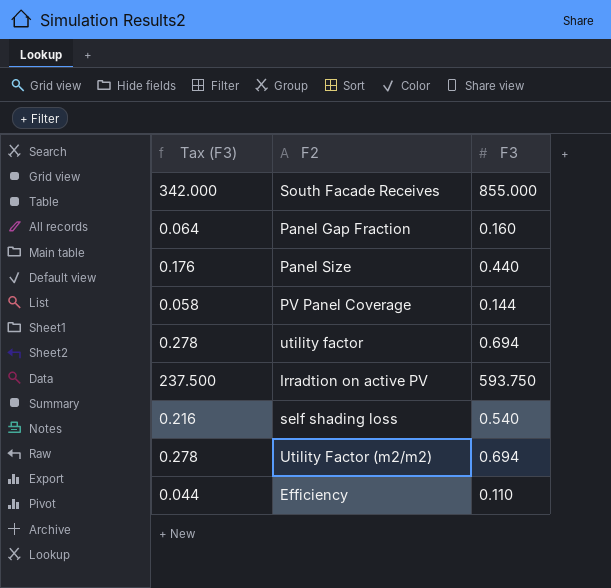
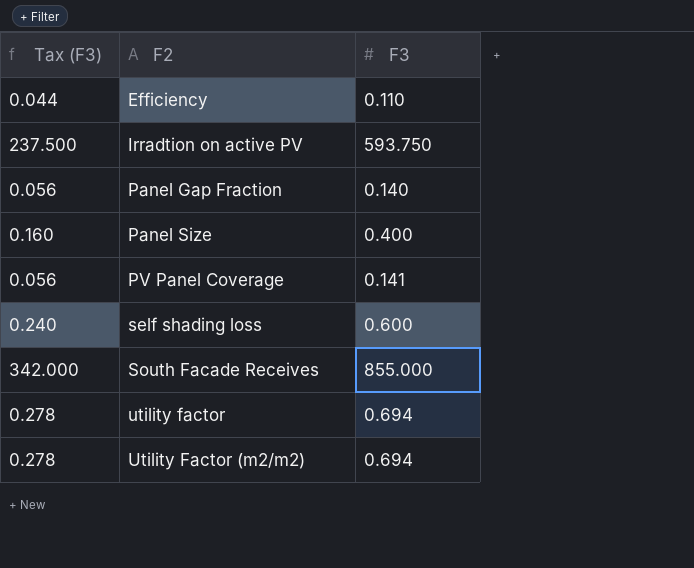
row order: none -> F2 ascending
Panel Gap Fraction | Tax (F3): 0.064 -> 0.056
Panel Gap Fraction | F3: 0.160 -> 0.140
Panel Size | Tax (F3): 0.176 -> 0.160
Panel Size | F3: 0.440 -> 0.400
PV Panel Coverage | Tax (F3): 0.058 -> 0.056
PV Panel Coverage | F3: 0.144 -> 0.141
self shading loss | Tax (F3): 0.216 -> 0.240
self shading loss | F3: 0.540 -> 0.600

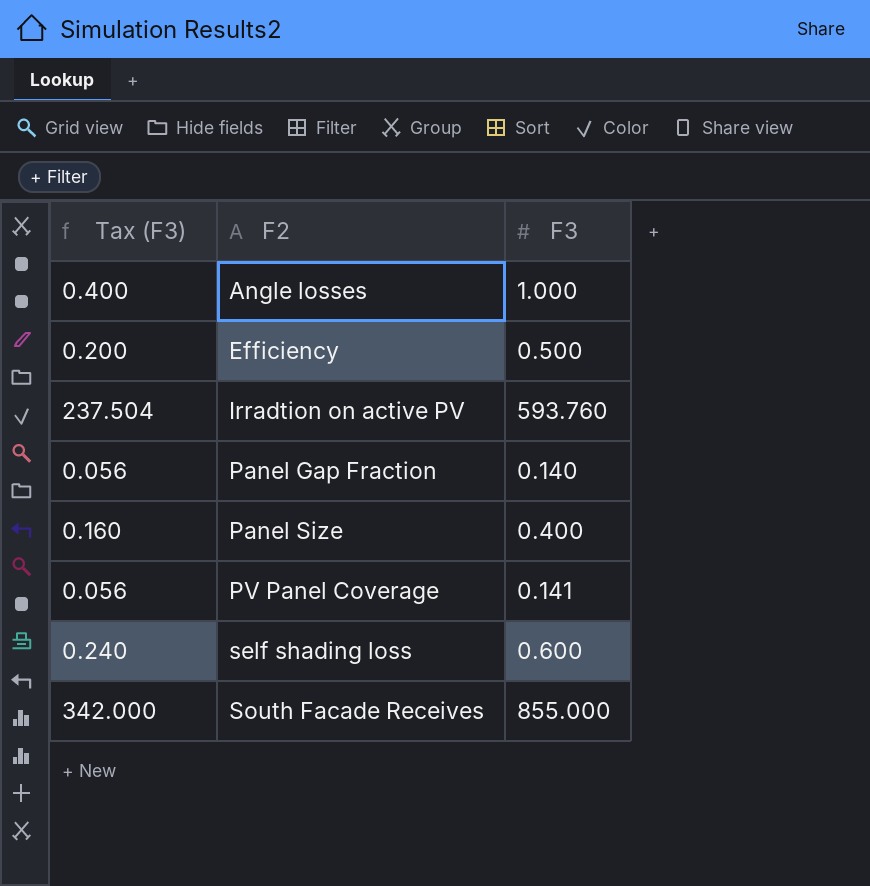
row utility factor: 0.278 | 0.694 -> none
row Utility Factor (m2/m2): 0.278 | 0.694 -> none
row Angle losses: none -> 0.400 | 1.000
Efficiency | Tax (F3): 0.044 -> 0.200
Efficiency | F3: 0.110 -> 0.500
Irradtion on active PV | Tax (F3): 237.500 -> 237.504
Irradtion on active PV | F3: 593.750 -> 593.760

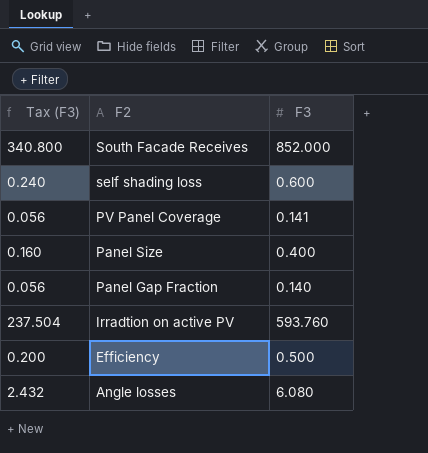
row order: F2 ascending -> F2 descending
South Facade Receives | Tax (F3): 342.000 -> 340.800
South Facade Receives | F3: 855.000 -> 852.000
Angle losses | Tax (F3): 0.400 -> 2.432
Angle losses | F3: 1.000 -> 6.080

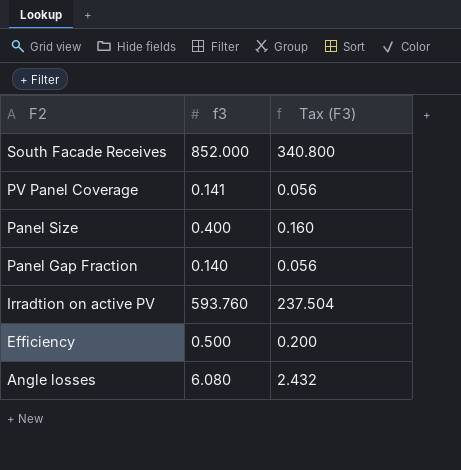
column name: F3 -> f3
column Tax (F3) | position: 1 -> 3
row self shading loss: 0.240 | 0.600 -> none

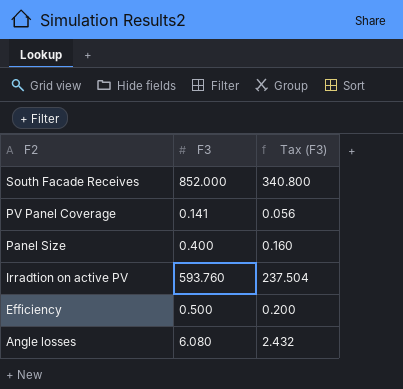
column name: f3 -> F3
row Panel Gap Fraction: 0.140 | 0.056 -> none

